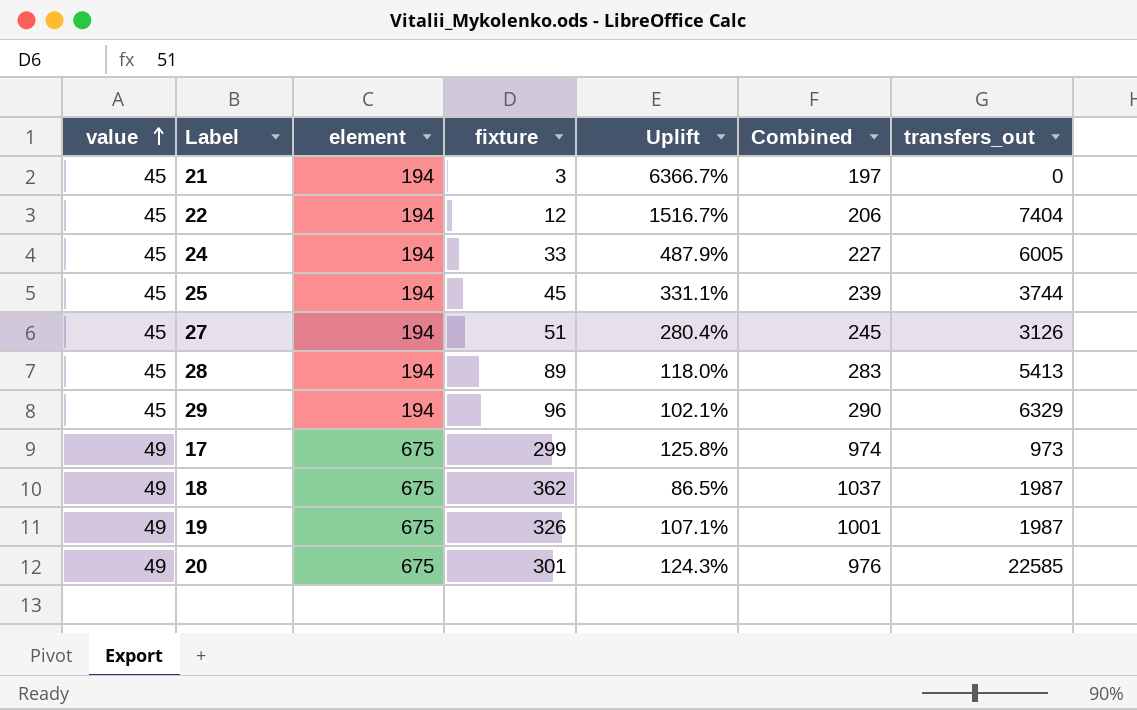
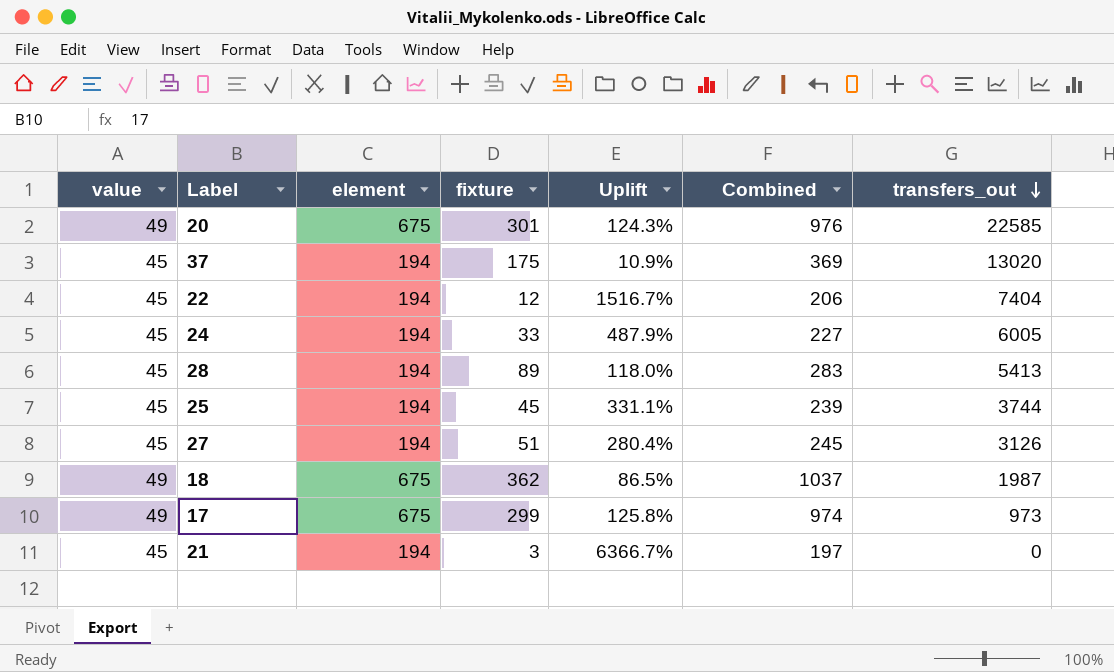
row order: value ascending -> transfers_out descending
row 29: 45 | 194 | 96 | 102.1% | 290 | 6329 -> none
row 19: 49 | 675 | 326 | 107.1% | 1001 | 1987 -> none
row 37: none -> 45 | 194 | 175 | 10.9% | 369 | 13020

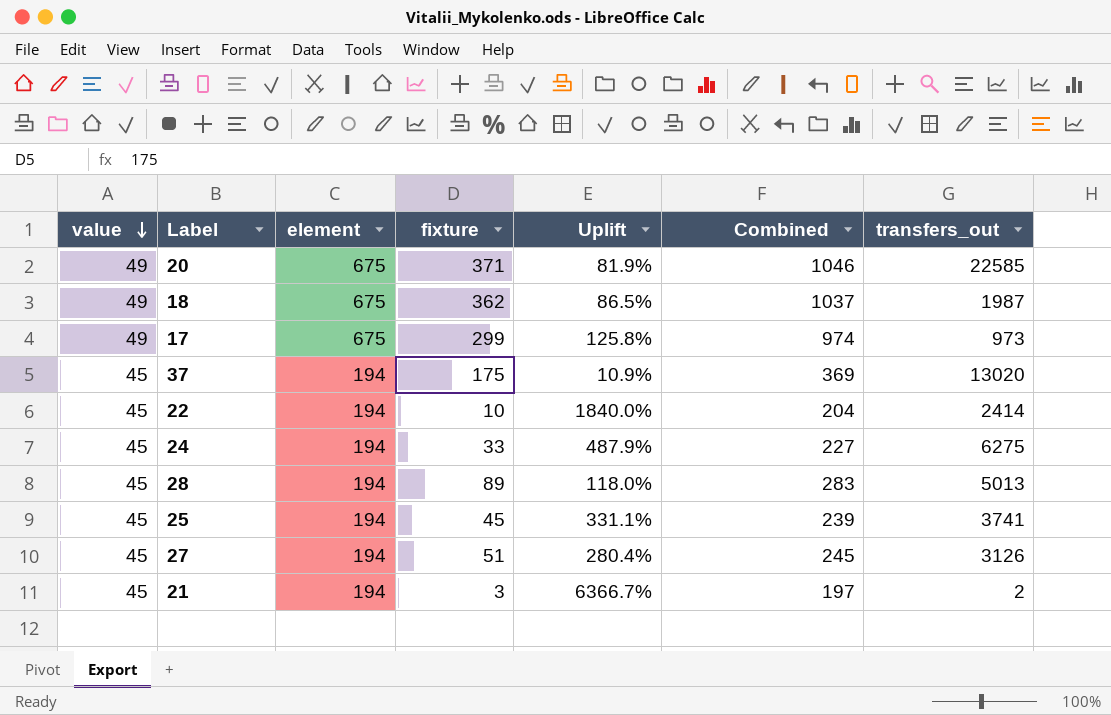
row order: transfers_out descending -> value descending
20 | fixture: 301 -> 371
20 | Uplift: 124.3% -> 81.9%
20 | Combined: 976 -> 1046
22 | fixture: 12 -> 10
22 | Uplift: 1516.7% -> 1840.0%
22 | Combined: 206 -> 204
22 | transfers_out: 7404 -> 2414
24 | transfers_out: 6005 -> 6275
28 | transfers_out: 5413 -> 5013
25 | transfers_out: 3744 -> 3741
21 | transfers_out: 0 -> 2

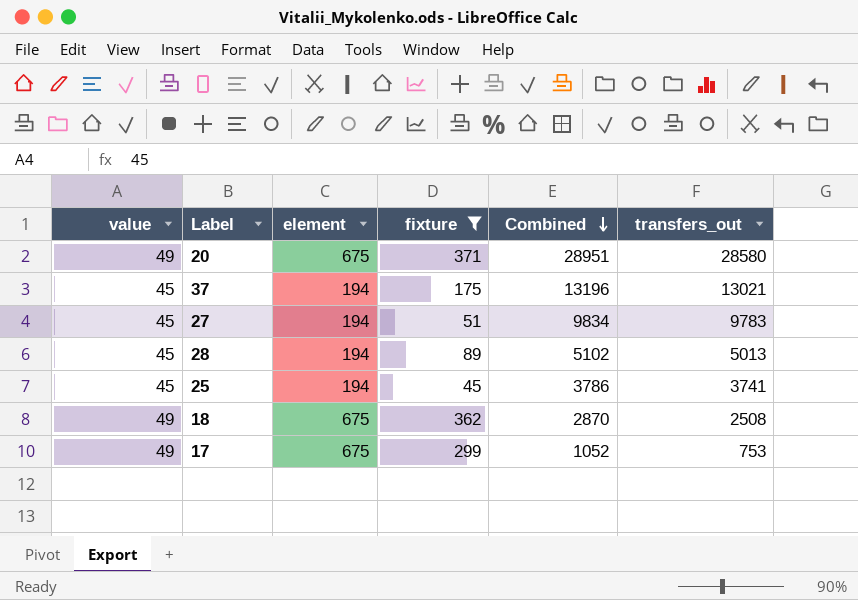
filter: none -> fixture >= 45
row order: value descending -> Combined descending
column Uplift | formula: ([element] - [fixture]) / [fixture] -> none
column Combined | formula: [element] + [fixture] -> [fixture] + [transfers_out]
20 | transfers_out: 22585 -> 28580
37 | transfers_out: 13020 -> 13021
27 | transfers_out: 3126 -> 9783
18 | transfers_out: 1987 -> 2508
17 | transfers_out: 973 -> 753

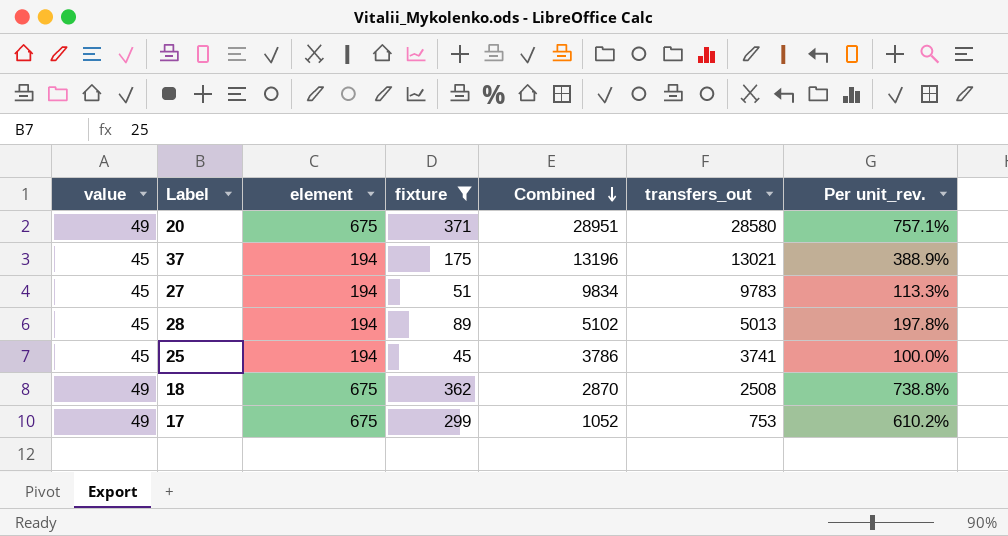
column Per unit_rev. | formula: none -> [fixture] / [value]

